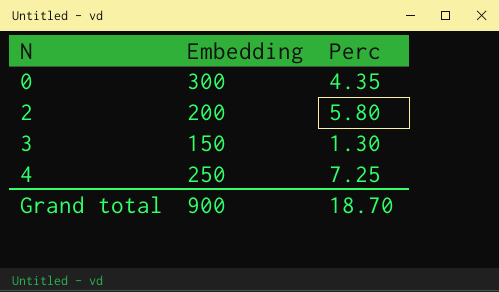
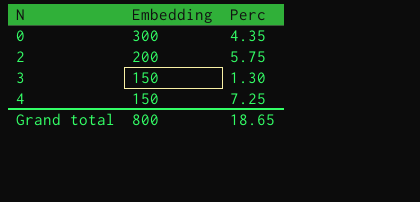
2 | Perc: 5.80 -> 5.75
4 | Embedding: 250 -> 150
Grand total | Embedding: 900 -> 800
Grand total | Perc: 18.70 -> 18.65

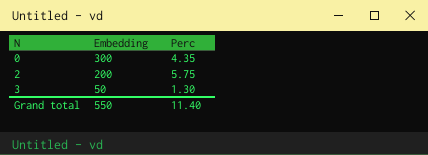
row 4: 150 | 7.25 -> none
3 | Embedding: 150 -> 50
Grand total | Embedding: 800 -> 550
Grand total | Perc: 18.65 -> 11.40

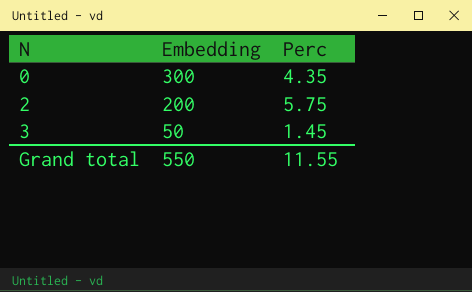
3 | Perc: 1.30 -> 1.45
Grand total | Perc: 11.40 -> 11.55

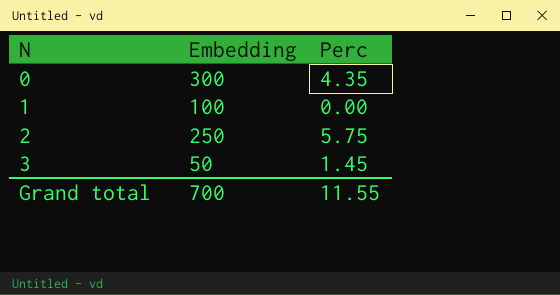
row 1: none -> 100 | 0.00
2 | Embedding: 200 -> 250
Grand total | Embedding: 550 -> 700

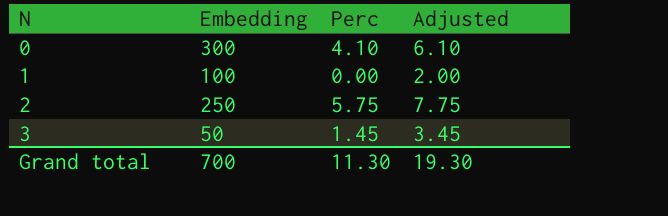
column Adjusted | formula: none -> [Perc] + 2
0 | Perc: 4.35 -> 4.10
Grand total | Perc: 11.55 -> 11.30

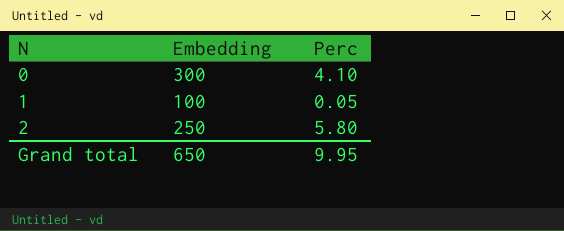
column Adjusted | formula: [Perc] + 2 -> none
row 3: 50 | 1.45 | 3.45 -> none
1 | Perc: 0.00 -> 0.05
2 | Perc: 5.75 -> 5.80
Grand total | Embedding: 700 -> 650
Grand total | Perc: 11.30 -> 9.95

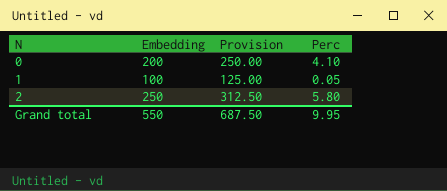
column Provision | formula: none -> [Embedding] * 1.25
0 | Embedding: 300 -> 200
Grand total | Embedding: 650 -> 550

